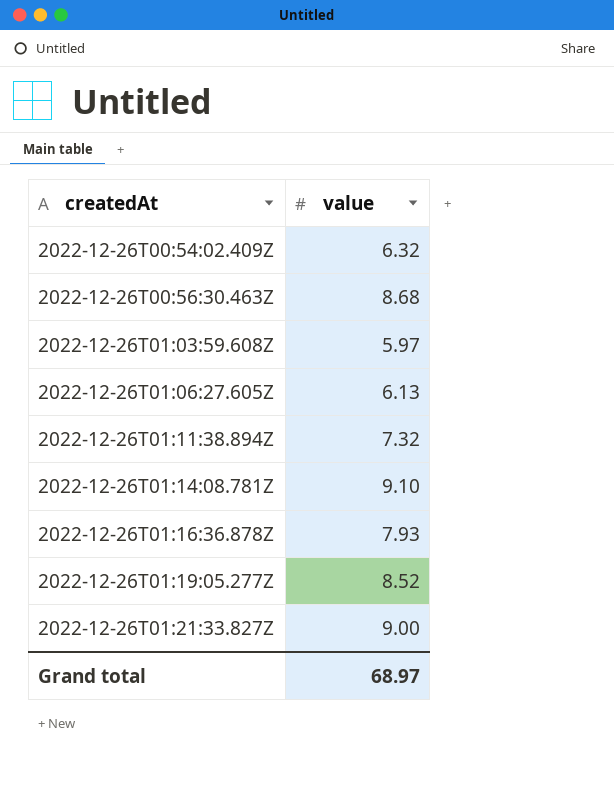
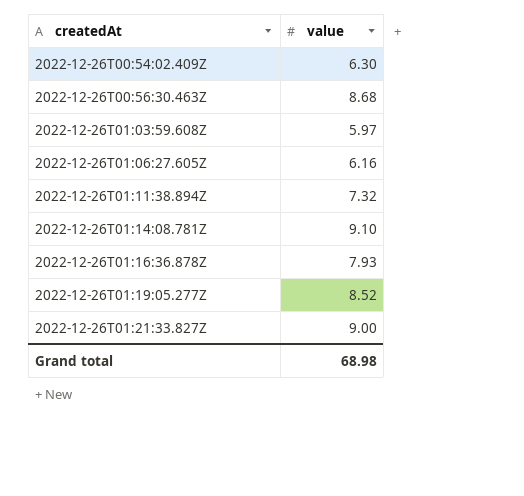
2022-12-26T00:54:02.409Z | value: 6.32 -> 6.30
2022-12-26T01:06:27.605Z | value: 6.13 -> 6.16
Grand total | value: 68.97 -> 68.98

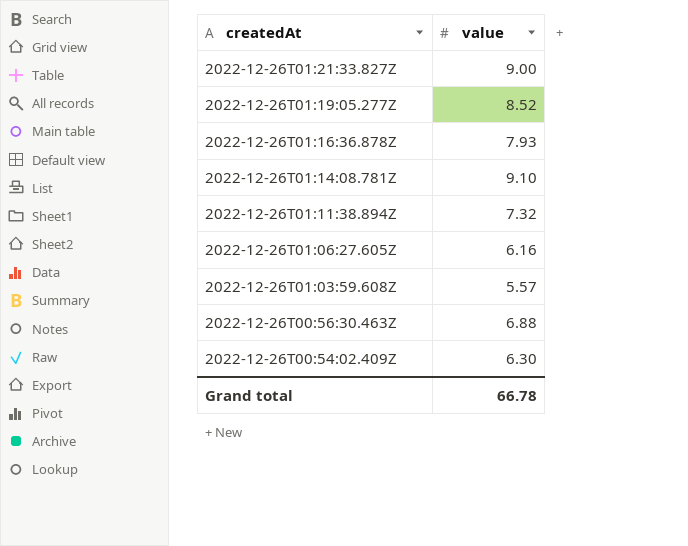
row order: createdAt ascending -> createdAt descending
2022-12-26T01:03:59.608Z | value: 5.97 -> 5.57
2022-12-26T00:56:30.463Z | value: 8.68 -> 6.88
Grand total | value: 68.98 -> 66.78

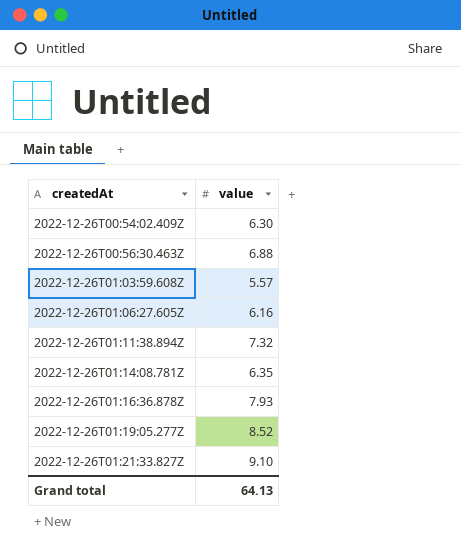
row order: createdAt descending -> createdAt ascending
2022-12-26T01:14:08.781Z | value: 9.10 -> 6.35
2022-12-26T01:21:33.827Z | value: 9.00 -> 9.10
Grand total | value: 66.78 -> 64.13

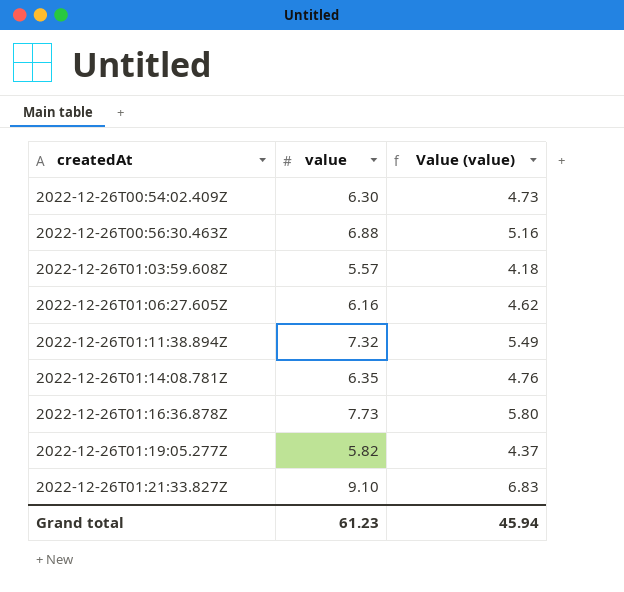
column Value (value) | formula: none -> [value] * 0.75
2022-12-26T01:16:36.878Z | value: 7.93 -> 7.73
2022-12-26T01:19:05.277Z | value: 8.52 -> 5.82
Grand total | value: 64.13 -> 61.23

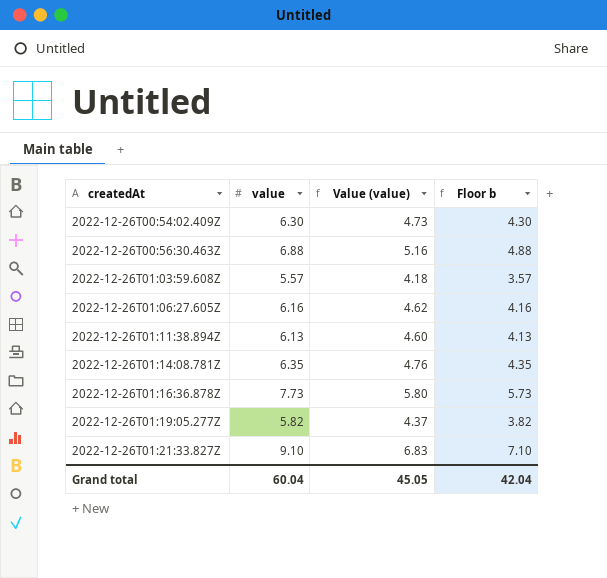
column Floor b | formula: none -> [value] - 2
2022-12-26T01:11:38.894Z | value: 7.32 -> 6.13
2022-12-26T01:11:38.894Z | Value (value): 5.49 -> 4.60
Grand total | value: 61.23 -> 60.04
Grand total | Value (value): 45.94 -> 45.05

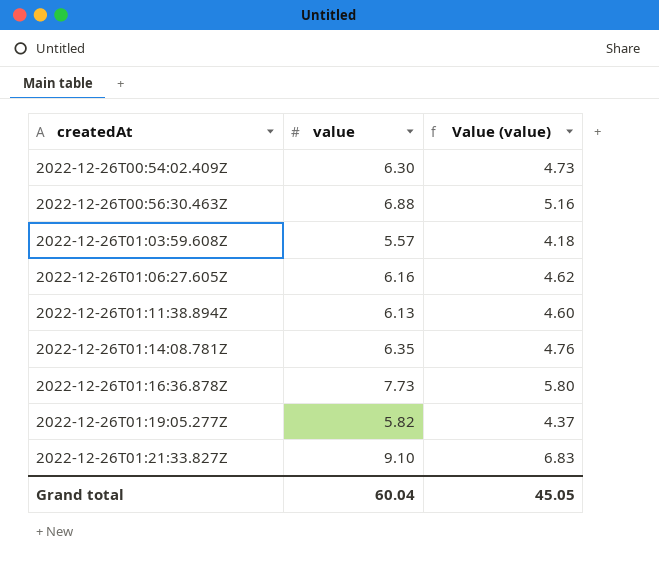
column Floor b | formula: [value] - 2 -> none

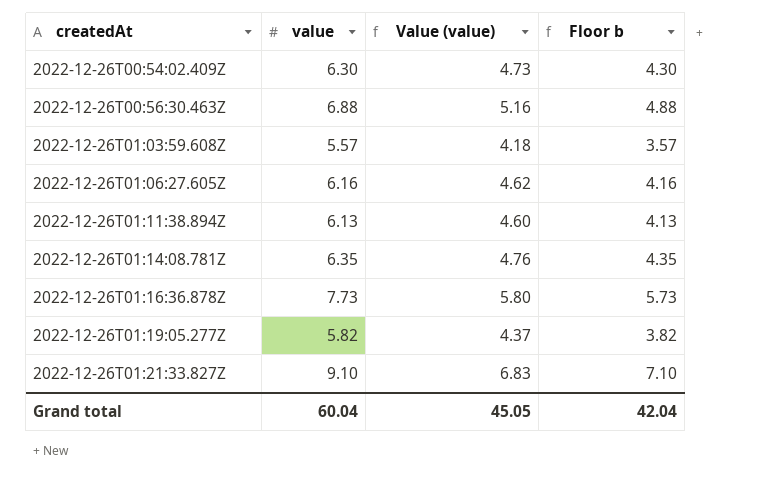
column Floor b | formula: none -> [value] - 2

